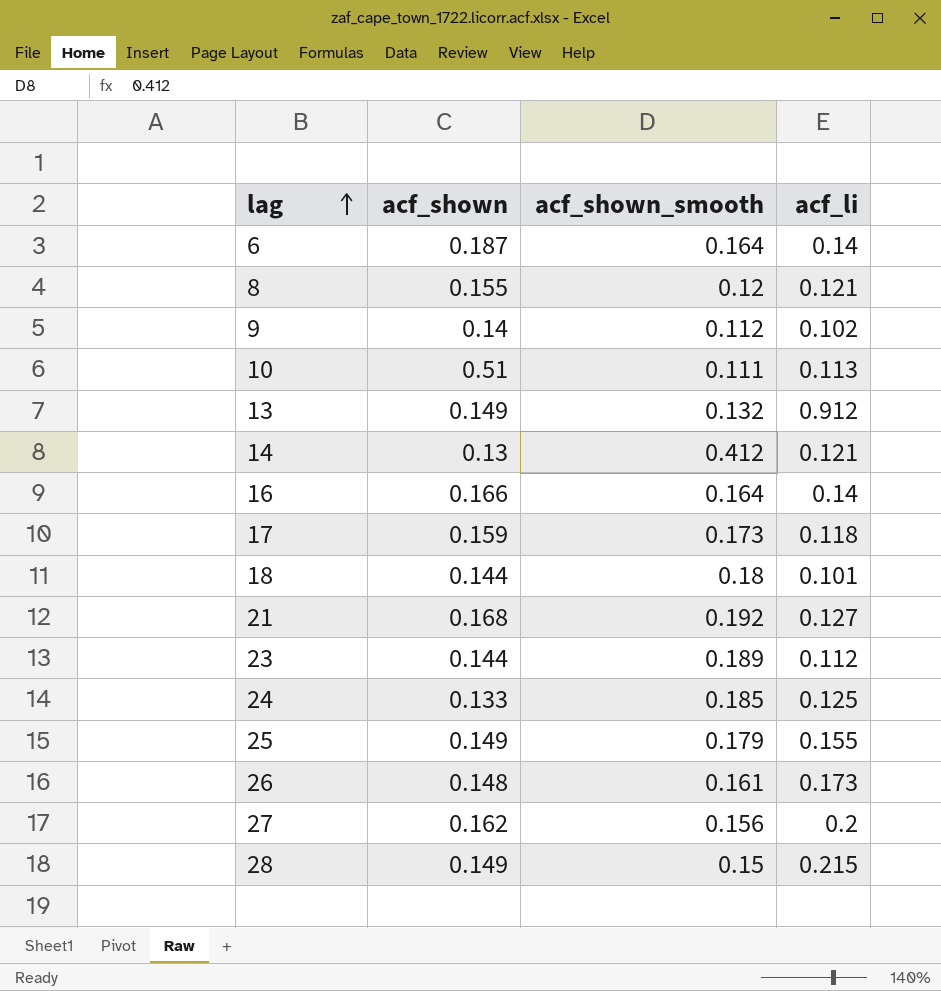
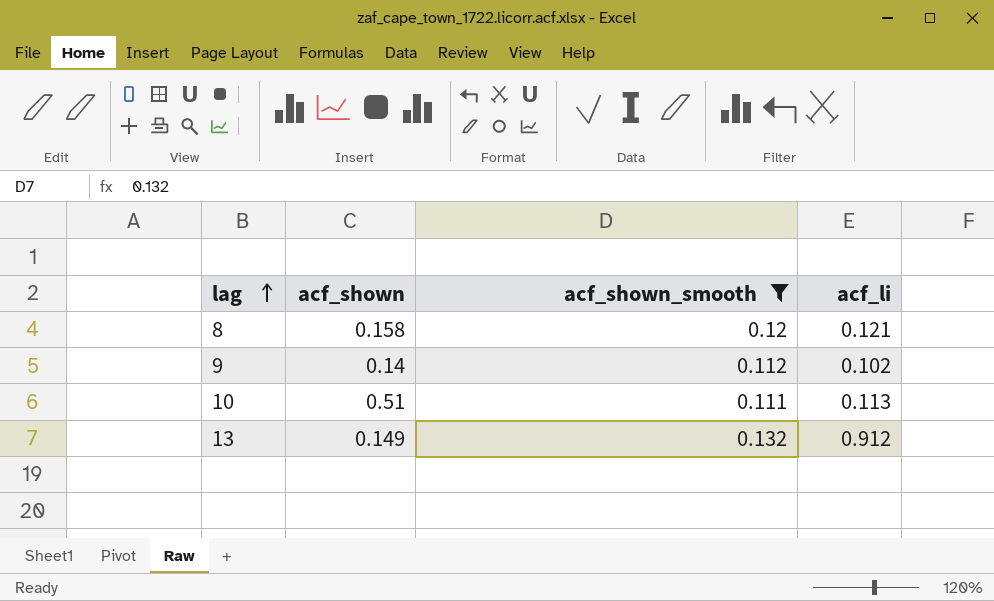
filter: none -> acf_shown_smooth <= 0.132
8 | acf_shown: 0.155 -> 0.158

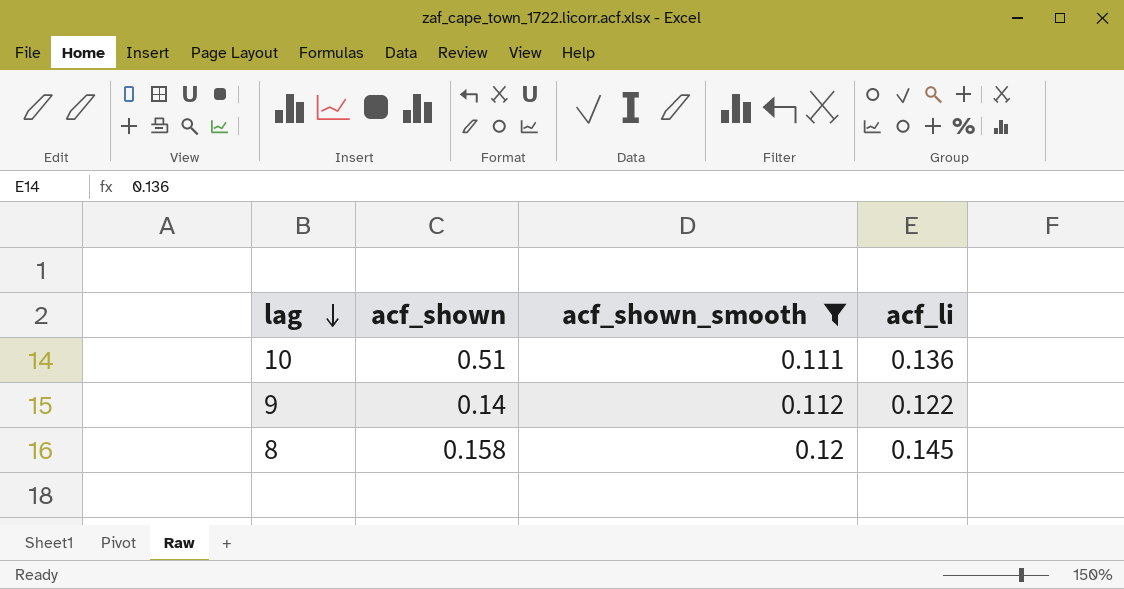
row order: lag ascending -> lag descending
row 13: 0.149 | 0.132 | 0.912 -> none
10 | acf_li: 0.113 -> 0.136
9 | acf_li: 0.102 -> 0.122
8 | acf_li: 0.121 -> 0.145

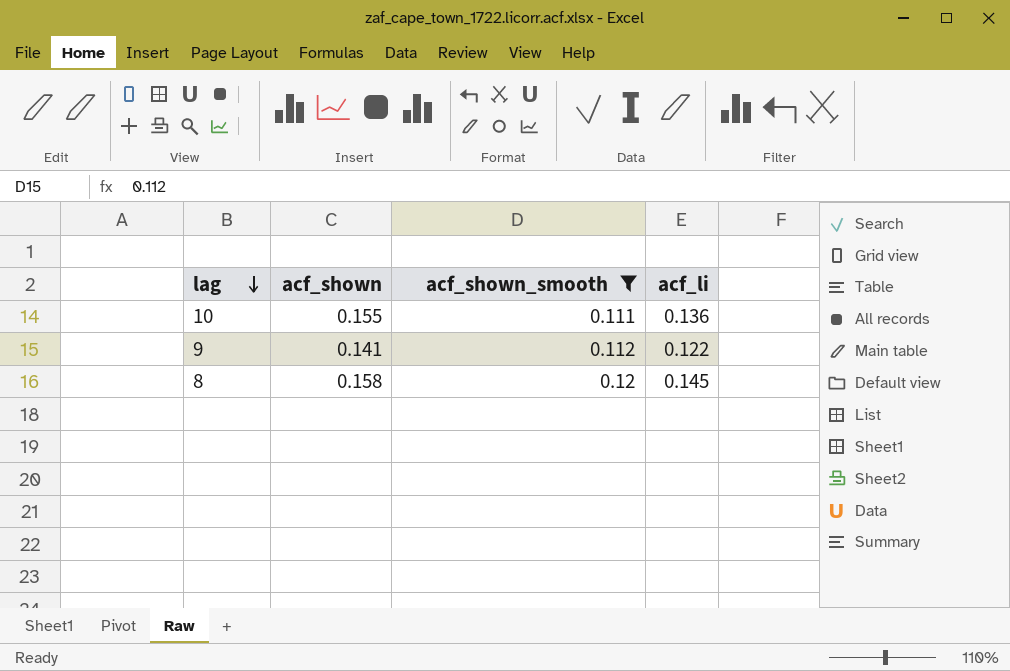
10 | acf_shown: 0.51 -> 0.155
9 | acf_shown: 0.14 -> 0.141

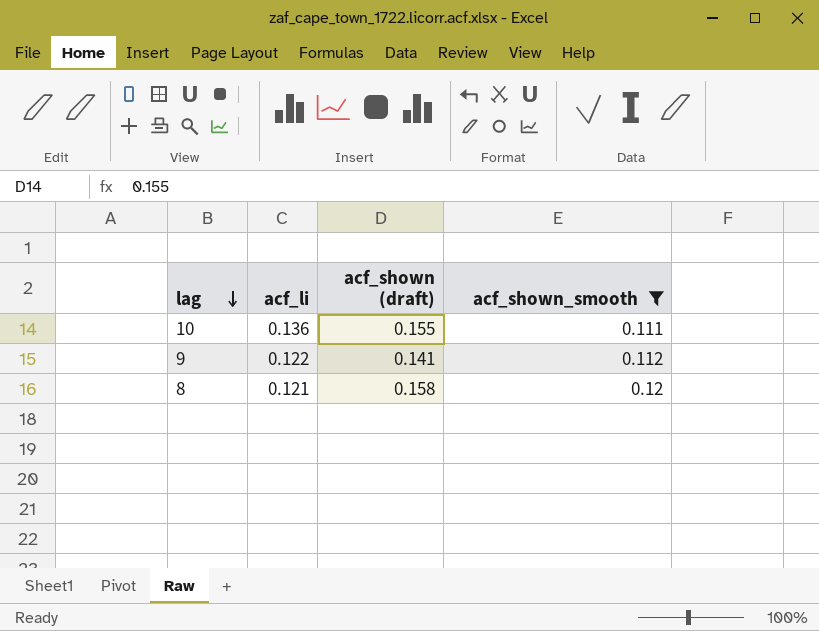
column acf_li | position: 4 -> 2
column name: acf_shown -> acf_shown (draft)
8 | acf_li: 0.145 -> 0.121

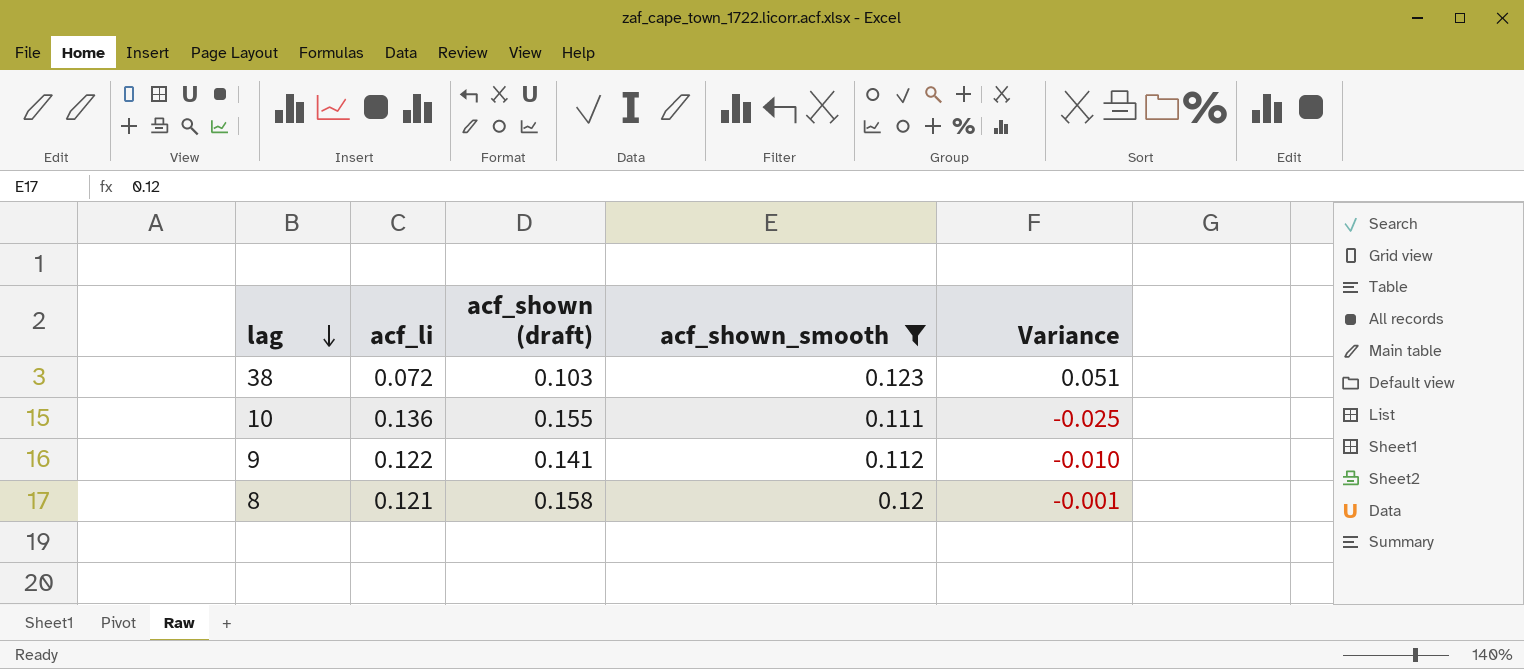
column Variance | formula: none -> [acf_shown_smooth] - [acf_li]
row 38: none -> 0.072 | 0.103 | 0.123 | 0.051

